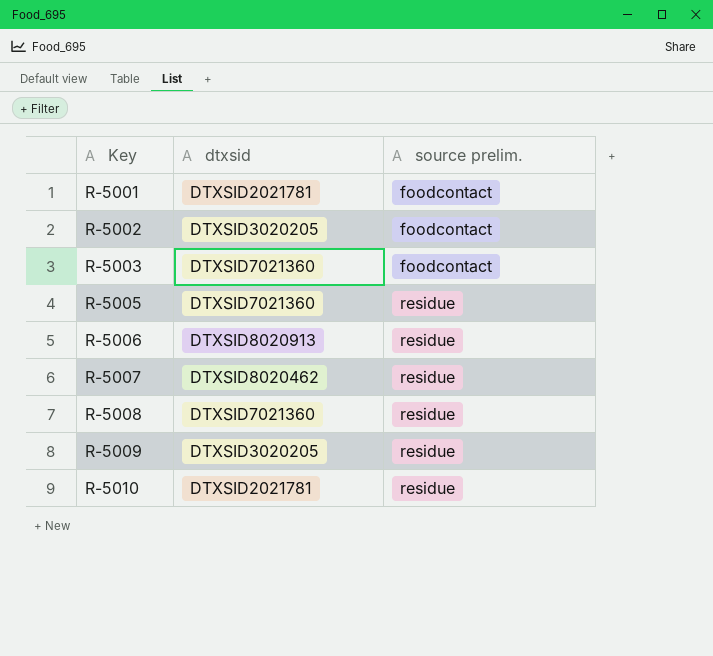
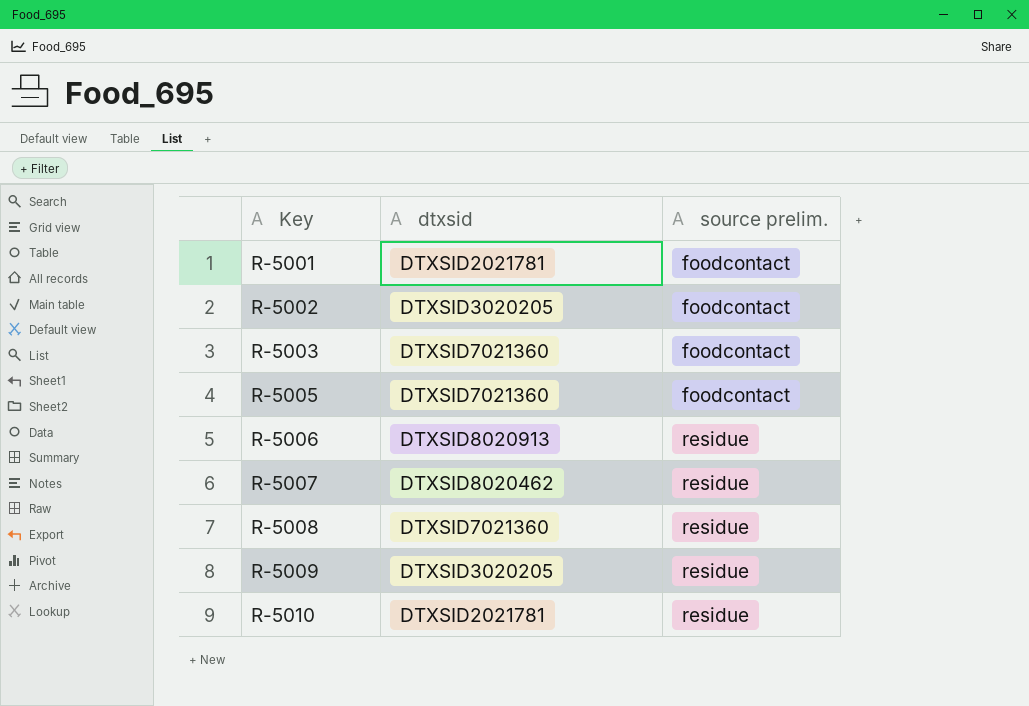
R-5005 | source prelim.: residue -> foodcontact

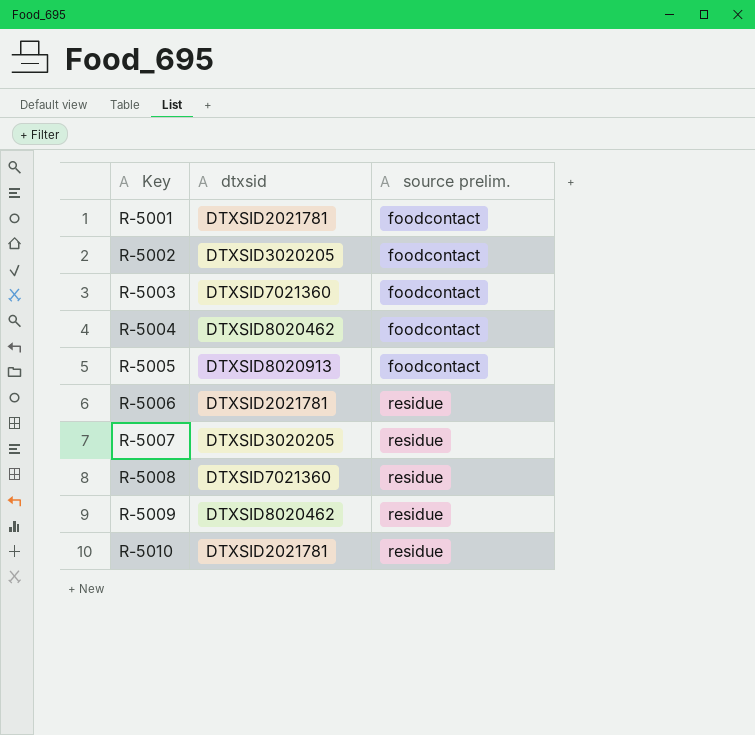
row R-5004: none -> DTXSID8020462 | foodcontact
R-5005 | dtxsid: DTXSID7021360 -> DTXSID8020913
R-5006 | dtxsid: DTXSID8020913 -> DTXSID2021781
R-5007 | dtxsid: DTXSID8020462 -> DTXSID3020205
R-5009 | dtxsid: DTXSID3020205 -> DTXSID8020462

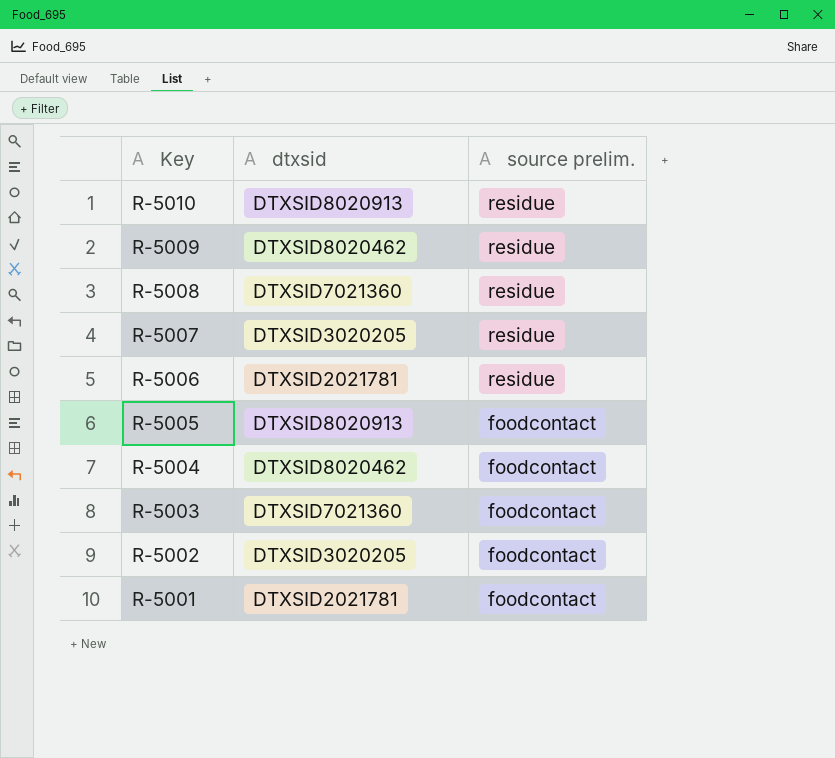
row order: Key ascending -> Key descending
R-5010 | dtxsid: DTXSID2021781 -> DTXSID8020913

